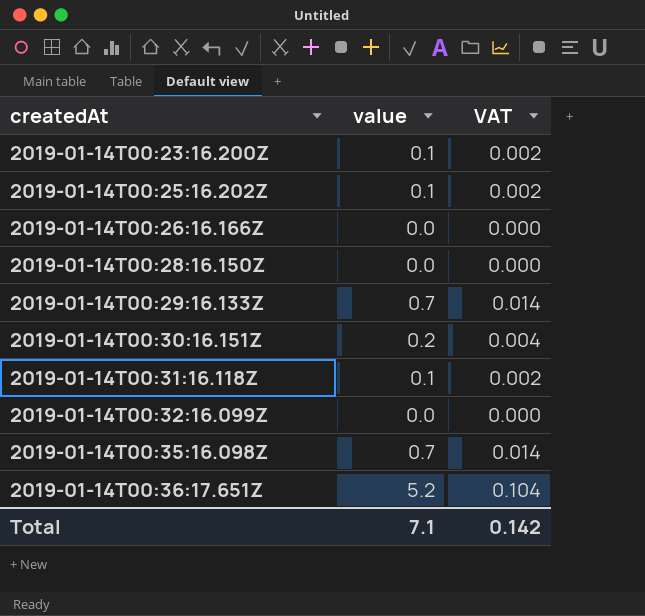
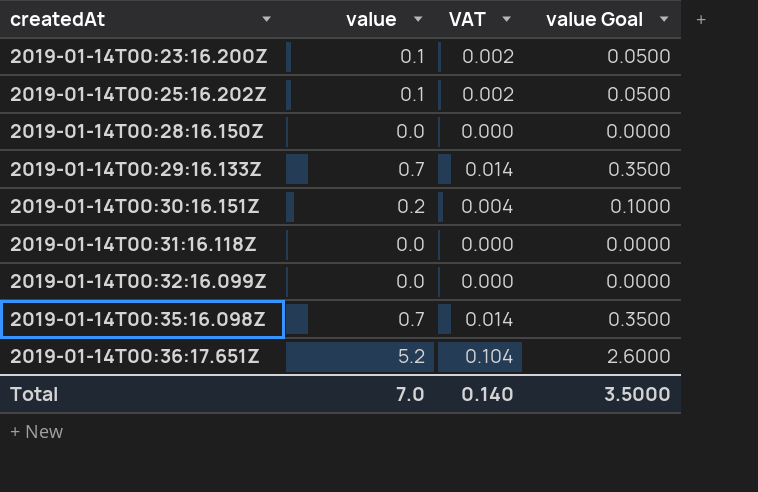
column value Goal | formula: none -> [value] * 0.5
row 2019-01-14T00:26:16.166Z: 0.0 | 0.000 -> none
2019-01-14T00:31:16.118Z | value: 0.1 -> 0.0
2019-01-14T00:31:16.118Z | VAT: 0.002 -> 0.000
Total | value: 7.1 -> 7.0
Total | VAT: 0.142 -> 0.140

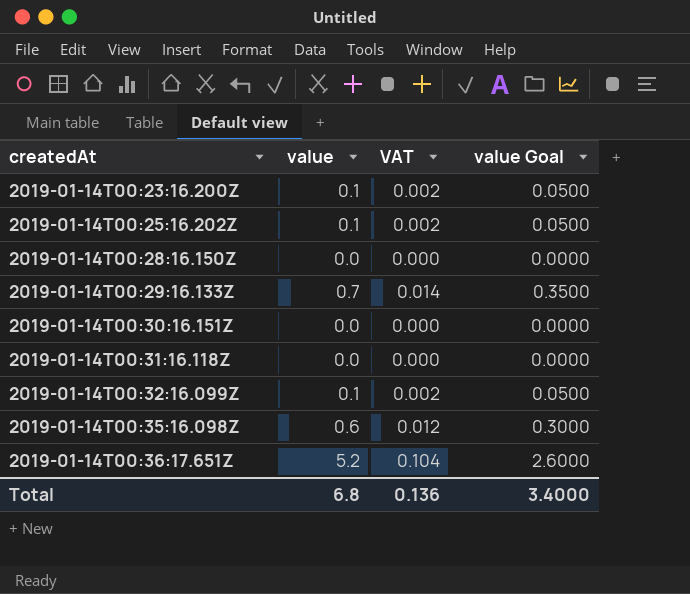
2019-01-14T00:30:16.151Z | value: 0.2 -> 0.0
2019-01-14T00:30:16.151Z | VAT: 0.004 -> 0.000
2019-01-14T00:30:16.151Z | value Goal: 0.1000 -> 0.0000
2019-01-14T00:32:16.099Z | value: 0.0 -> 0.1
2019-01-14T00:32:16.099Z | VAT: 0.000 -> 0.002
2019-01-14T00:32:16.099Z | value Goal: 0.0000 -> 0.0500
2019-01-14T00:35:16.098Z | value: 0.7 -> 0.6
2019-01-14T00:35:16.098Z | VAT: 0.014 -> 0.012
2019-01-14T00:35:16.098Z | value Goal: 0.3500 -> 0.3000
Total | value: 7.0 -> 6.8
Total | VAT: 0.140 -> 0.136
Total | value Goal: 3.5000 -> 3.4000

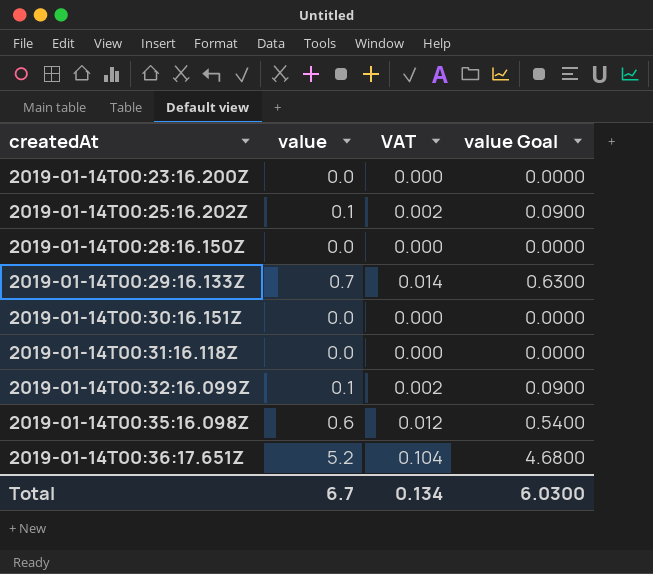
column value Goal | formula: [value] * 0.5 -> [value] * 0.9
2019-01-14T00:23:16.200Z | value: 0.1 -> 0.0
2019-01-14T00:23:16.200Z | VAT: 0.002 -> 0.000
Total | value: 6.8 -> 6.7
Total | VAT: 0.136 -> 0.134
Total | value Goal: 3.4000 -> 6.0300

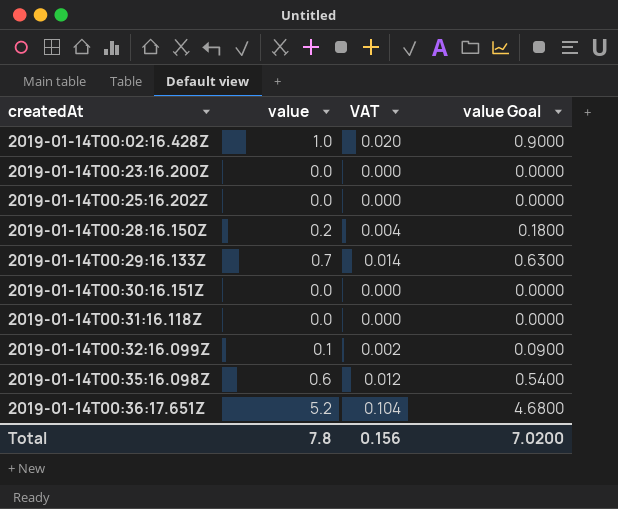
row 2019-01-14T00:02:16.428Z: none -> 1.0 | 0.020 | 0.9000
2019-01-14T00:25:16.202Z | value: 0.1 -> 0.0
2019-01-14T00:25:16.202Z | VAT: 0.002 -> 0.000
2019-01-14T00:25:16.202Z | value Goal: 0.0900 -> 0.0000
2019-01-14T00:28:16.150Z | value: 0.0 -> 0.2
2019-01-14T00:28:16.150Z | VAT: 0.000 -> 0.004
2019-01-14T00:28:16.150Z | value Goal: 0.0000 -> 0.1800
Total | value: 6.7 -> 7.8
Total | VAT: 0.134 -> 0.156
Total | value Goal: 6.0300 -> 7.0200

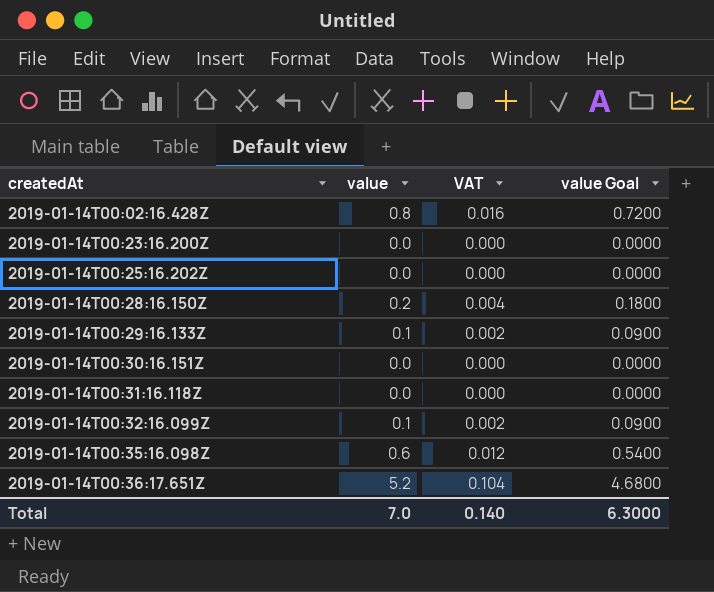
2019-01-14T00:02:16.428Z | value: 1.0 -> 0.8
2019-01-14T00:02:16.428Z | VAT: 0.020 -> 0.016
2019-01-14T00:02:16.428Z | value Goal: 0.9000 -> 0.7200
2019-01-14T00:29:16.133Z | value: 0.7 -> 0.1
2019-01-14T00:29:16.133Z | VAT: 0.014 -> 0.002
2019-01-14T00:29:16.133Z | value Goal: 0.6300 -> 0.0900
Total | value: 7.8 -> 7.0
Total | VAT: 0.156 -> 0.140
Total | value Goal: 7.0200 -> 6.3000

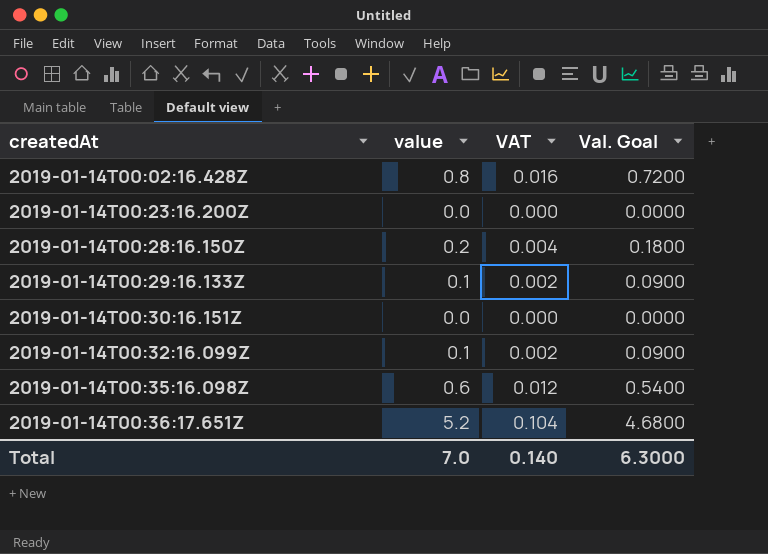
column name: value Goal -> Val. Goal
row 2019-01-14T00:25:16.202Z: 0.0 | 0.000 | 0.0000 -> none
row 2019-01-14T00:31:16.118Z: 0.0 | 0.000 | 0.0000 -> none

